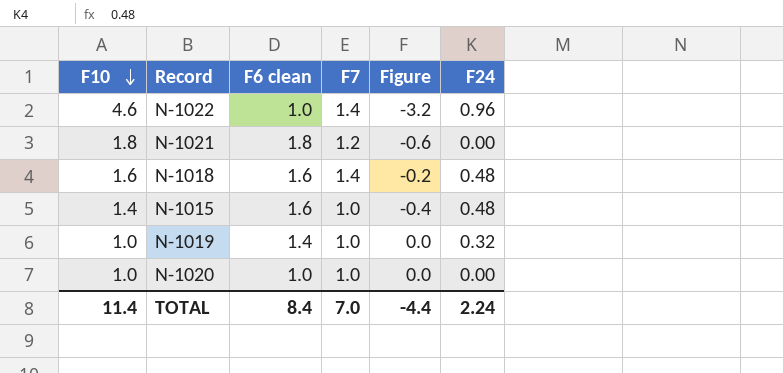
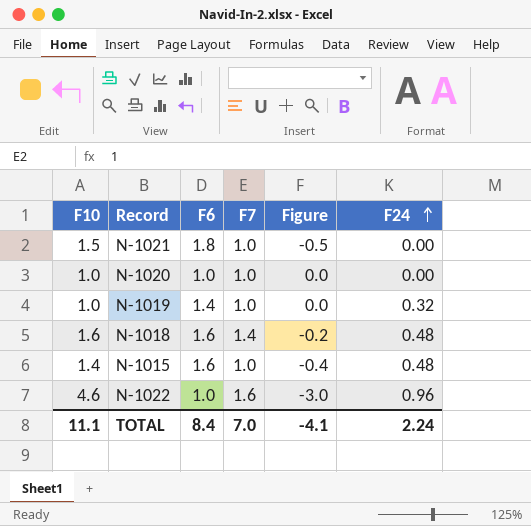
row order: F10 descending -> F24 ascending
column name: F6 clean -> F6
N-1021 | F10: 1.8 -> 1.5
N-1021 | F7: 1.2 -> 1.0
N-1021 | Figure: -0.6 -> -0.5
N-1022 | F7: 1.4 -> 1.6
N-1022 | Figure: -3.2 -> -3.0
TOTAL | F10: 11.4 -> 11.1
TOTAL | Figure: -4.4 -> -4.1

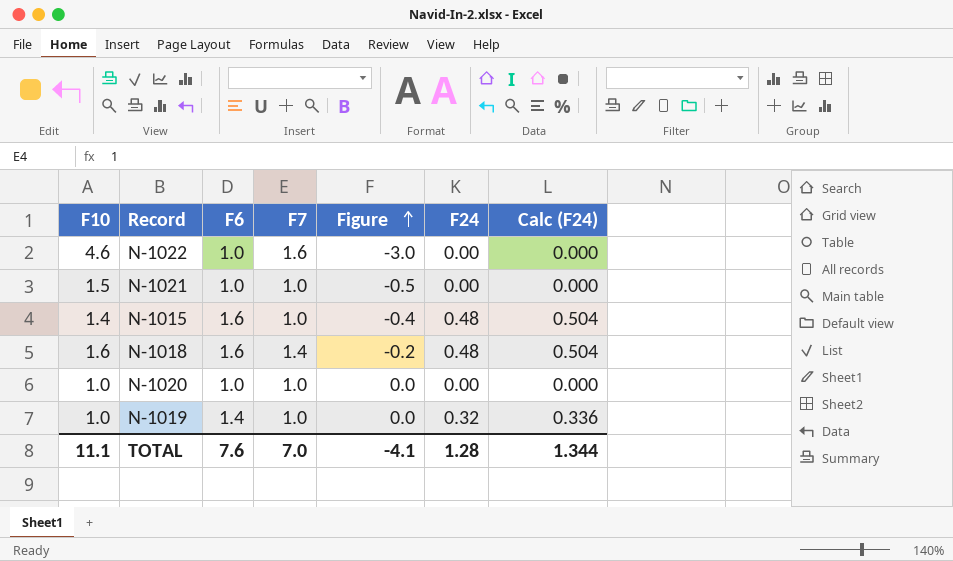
row order: F24 ascending -> Figure ascending
column Calc (F24) | formula: none -> [F24] * 1.05
N-1022 | F24: 0.96 -> 0.00
N-1021 | F6: 1.8 -> 1.0
TOTAL | F6: 8.4 -> 7.6
TOTAL | F24: 2.24 -> 1.28

